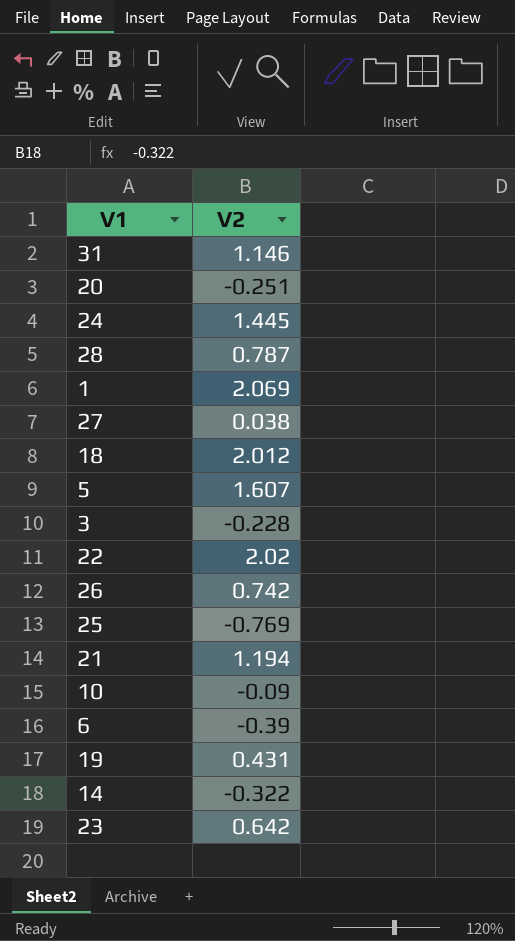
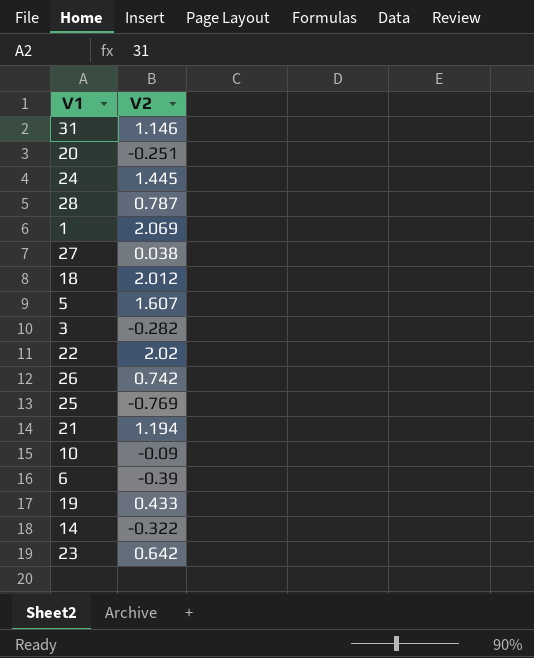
3 | V2: -0.228 -> -0.282
19 | V2: 0.431 -> 0.433

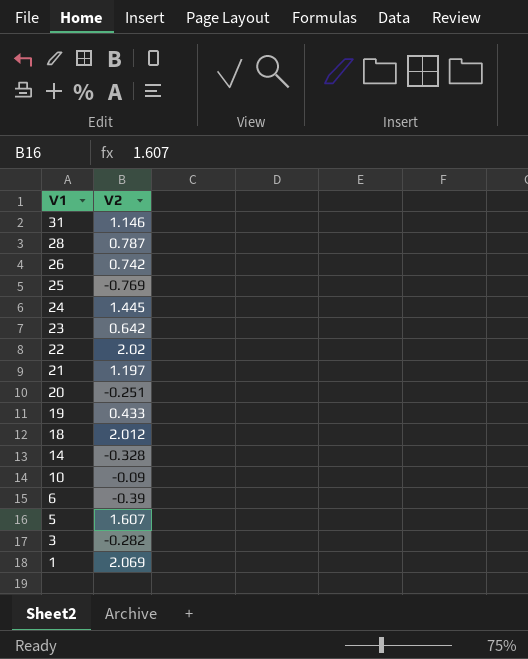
row order: none -> V1 descending
row 27: 0.038 -> none
21 | V2: 1.194 -> 1.197
14 | V2: -0.322 -> -0.328

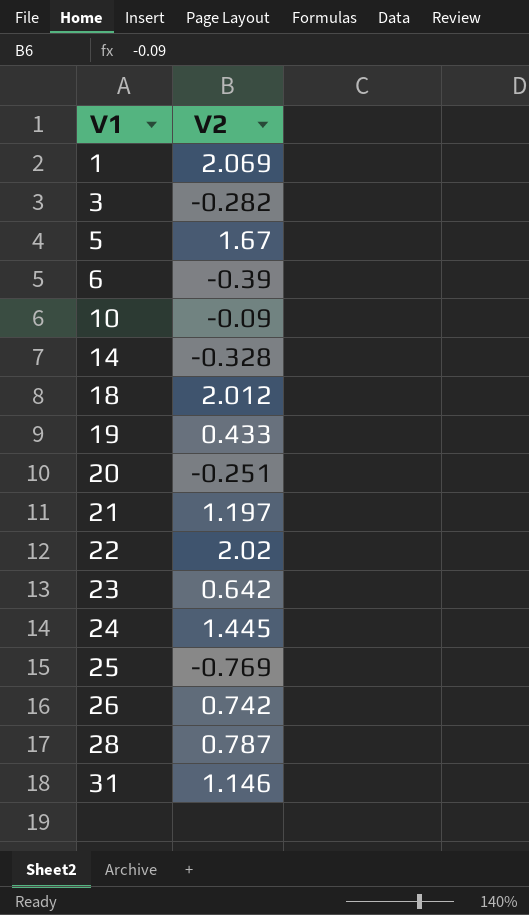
row order: V1 descending -> V1 ascending
5 | V2: 1.607 -> 1.67

